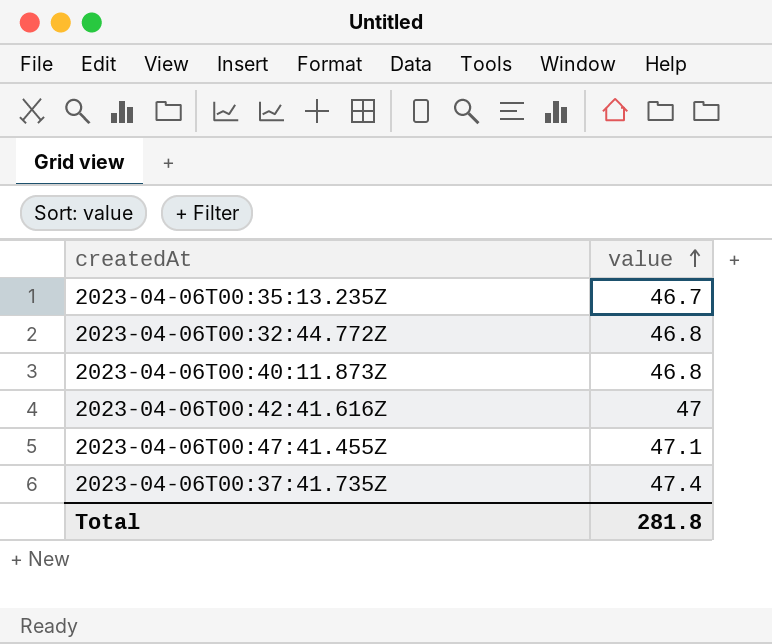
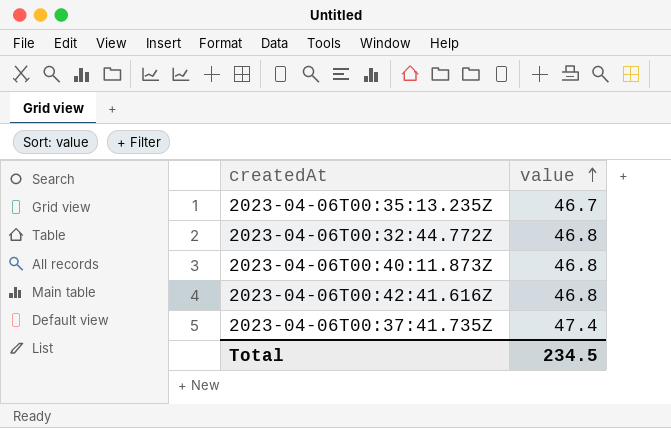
row 2023-04-06T00:47:41.455Z: 47.1 -> none
2023-04-06T00:42:41.616Z | value: 47 -> 46.8
Total | value: 281.8 -> 234.5

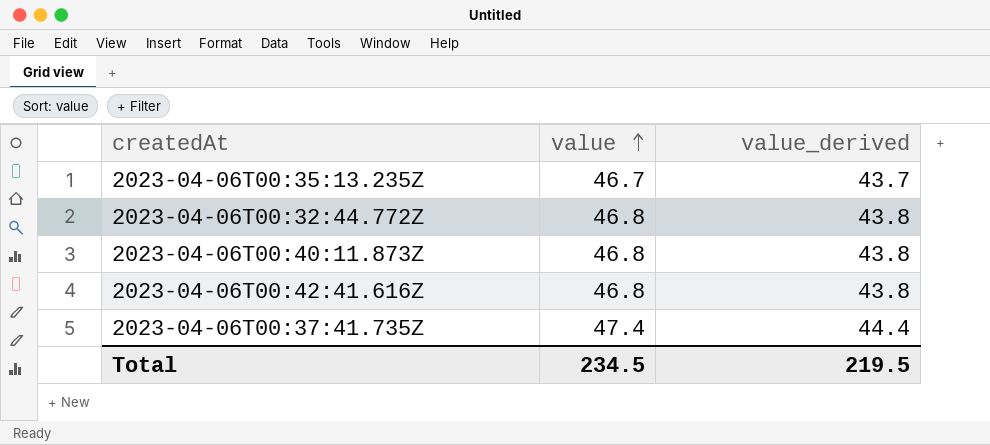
column value_derived | formula: none -> [value] - 3

